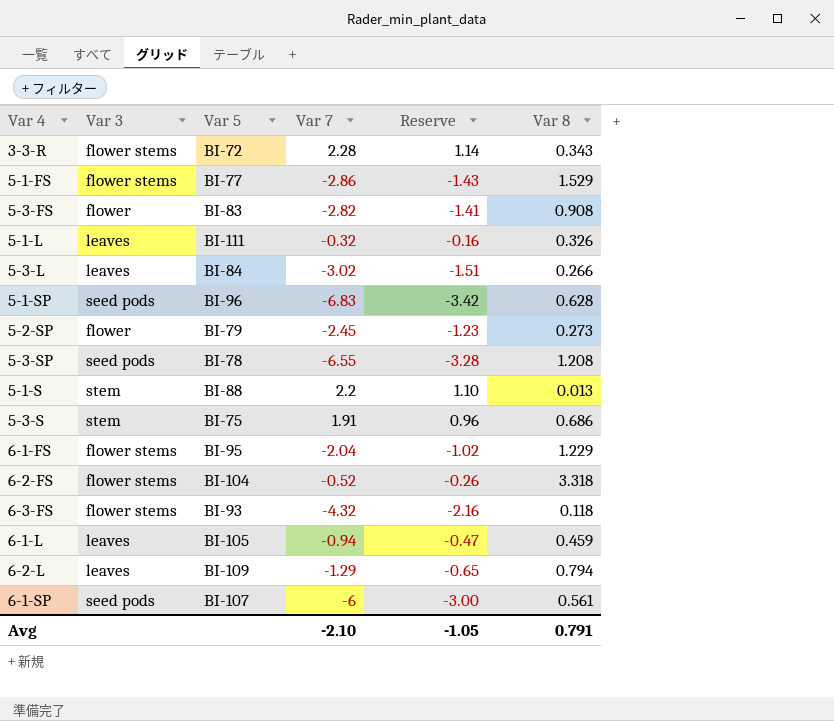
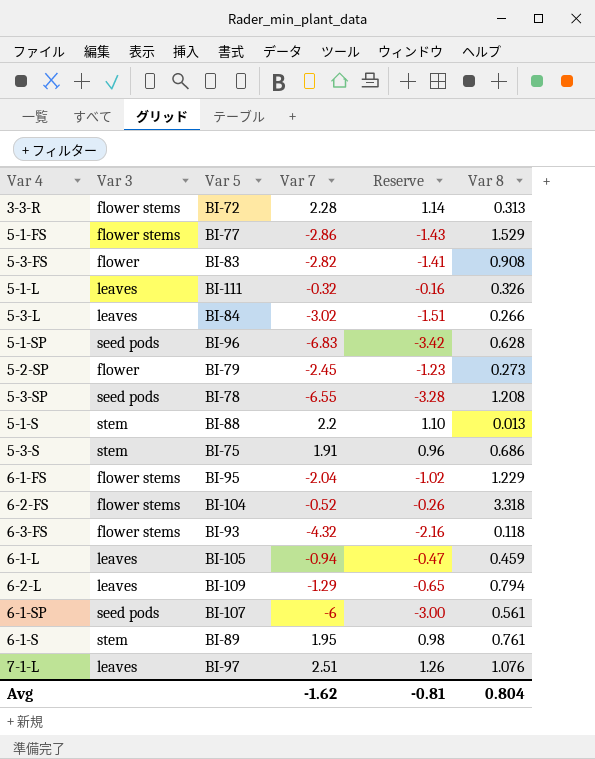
3-3-R | Var 8: 0.343 -> 0.313
row 6-1-S: none -> stem | BI-89 | 1.95 | 0.98 | 0.761
row 7-1-L: none -> leaves | BI-97 | 2.51 | 1.26 | 1.076
Avg | Var 7: -2.10 -> -1.62
Avg | Reserve: -1.05 -> -0.81
Avg | Var 8: 0.791 -> 0.804

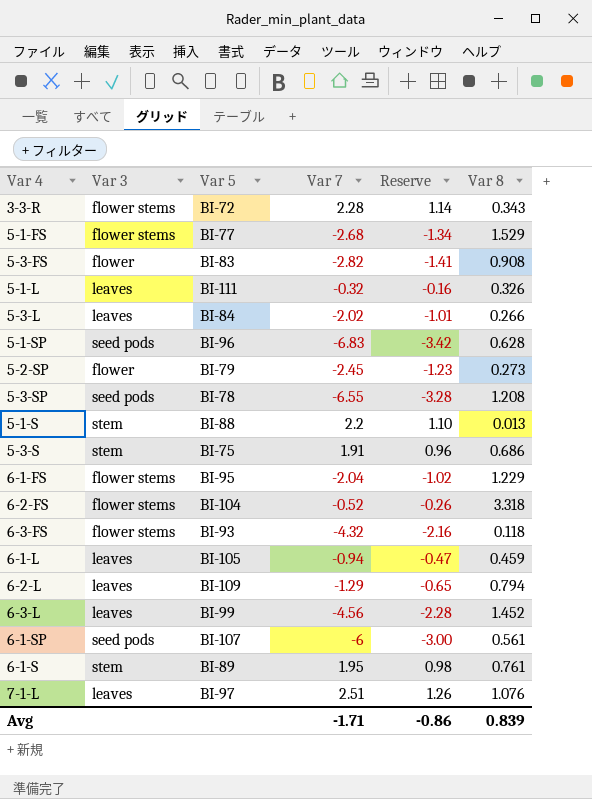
3-3-R | Var 8: 0.313 -> 0.343
5-1-FS | Var 7: -2.86 -> -2.68
5-1-FS | Reserve: -1.43 -> -1.34
5-3-L | Var 7: -3.02 -> -2.02
5-3-L | Reserve: -1.51 -> -1.01
row 6-3-L: none -> leaves | BI-99 | -4.56 | -2.28 | 1.452
Avg | Var 7: -1.62 -> -1.71
Avg | Reserve: -0.81 -> -0.86
Avg | Var 8: 0.804 -> 0.839

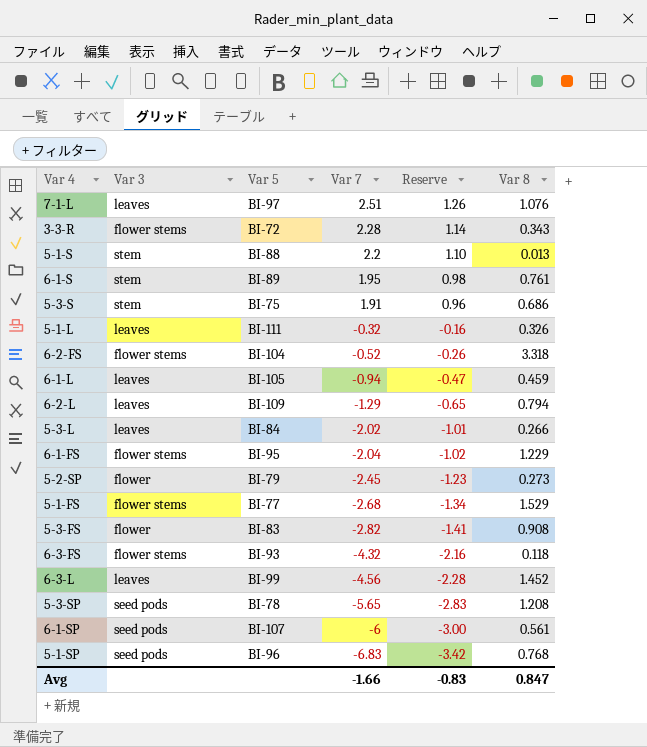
row order: none -> Var 7 descending
5-3-SP | Var 7: -6.55 -> -5.65
5-3-SP | Reserve: -3.28 -> -2.83
5-1-SP | Var 8: 0.628 -> 0.768
Avg | Var 7: -1.71 -> -1.66
Avg | Reserve: -0.86 -> -0.83
Avg | Var 8: 0.839 -> 0.847

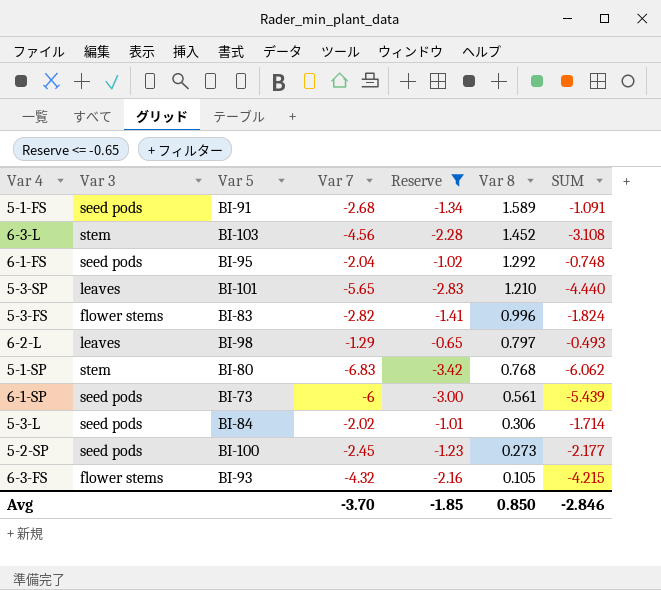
filter: none -> Reserve <= -0.65
row order: Var 7 descending -> Var 8 descending
column SUM | formula: none -> [Var 7] + [Var 8]
5-1-FS | Var 3: flower stems -> seed pods
5-1-FS | Var 5: BI-77 -> BI-91
5-1-FS | Var 8: 1.529 -> 1.589
6-3-L | Var 3: leaves -> stem
6-3-L | Var 5: BI-99 -> BI-103
6-1-FS | Var 3: flower stems -> seed pods
6-1-FS | Var 8: 1.229 -> 1.292
5-3-SP | Var 3: seed pods -> leaves
5-3-SP | Var 5: BI-78 -> BI-101
5-3-SP | Var 8: 1.208 -> 1.210
5-3-FS | Var 3: flower -> flower stems
5-3-FS | Var 8: 0.908 -> 0.996
6-2-L | Var 5: BI-109 -> BI-98
6-2-L | Var 8: 0.794 -> 0.797
5-1-SP | Var 3: seed pods -> stem
5-1-SP | Var 5: BI-96 -> BI-80
6-1-SP | Var 5: BI-107 -> BI-73
5-3-L | Var 3: leaves -> seed pods
5-3-L | Var 8: 0.266 -> 0.306
5-2-SP | Var 3: flower -> seed pods
5-2-SP | Var 5: BI-79 -> BI-100
6-3-FS | Var 8: 0.118 -> 0.105
Avg | Var 7: -1.66 -> -3.70
Avg | Reserve: -0.83 -> -1.85
Avg | Var 8: 0.847 -> 0.850

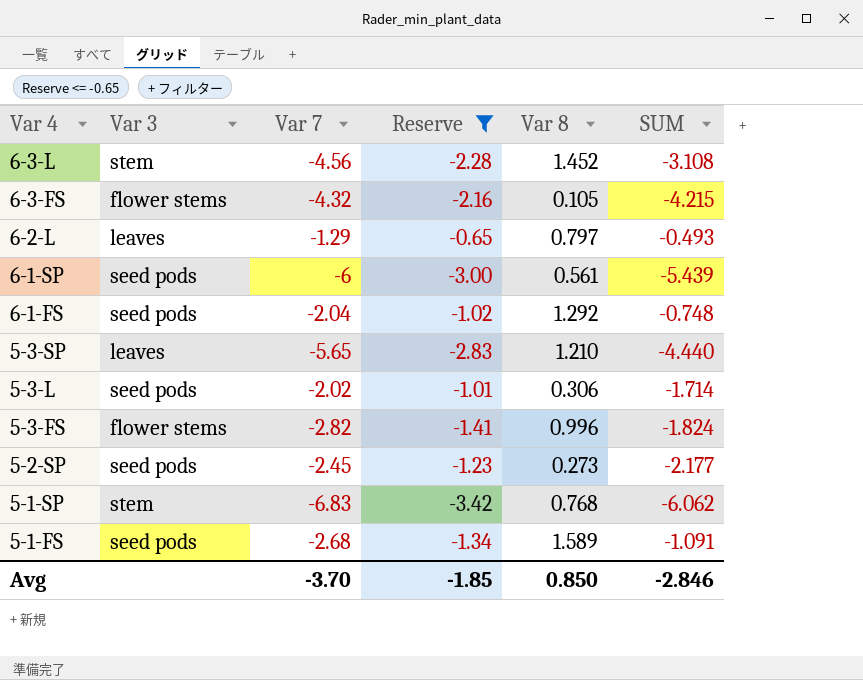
row order: Var 8 descending -> Var 4 descending
column Var 5 | position: 3 -> none

